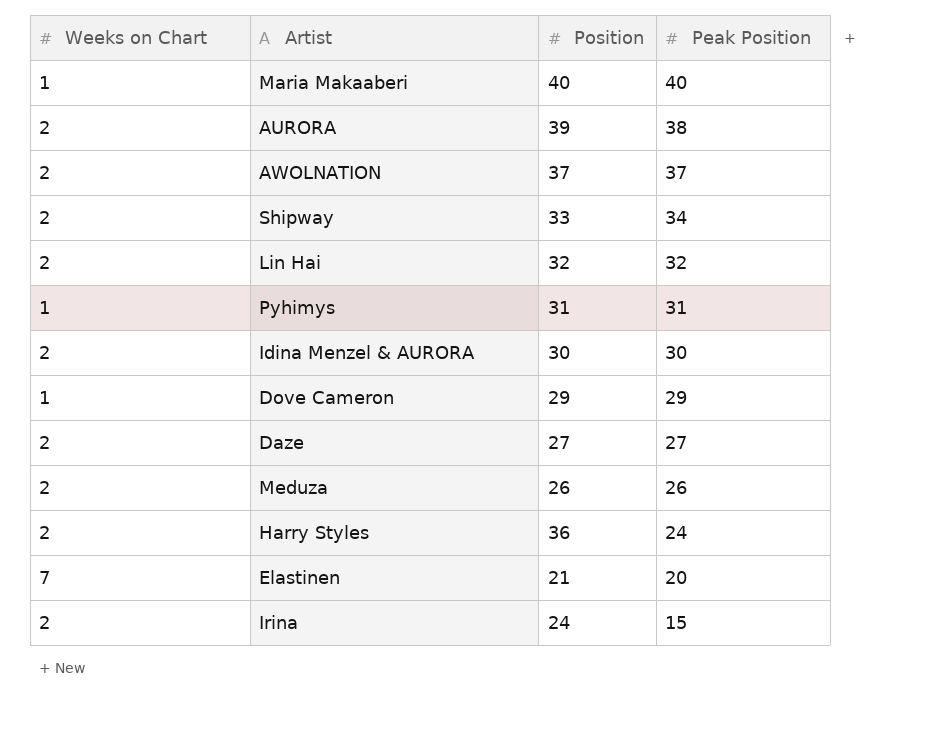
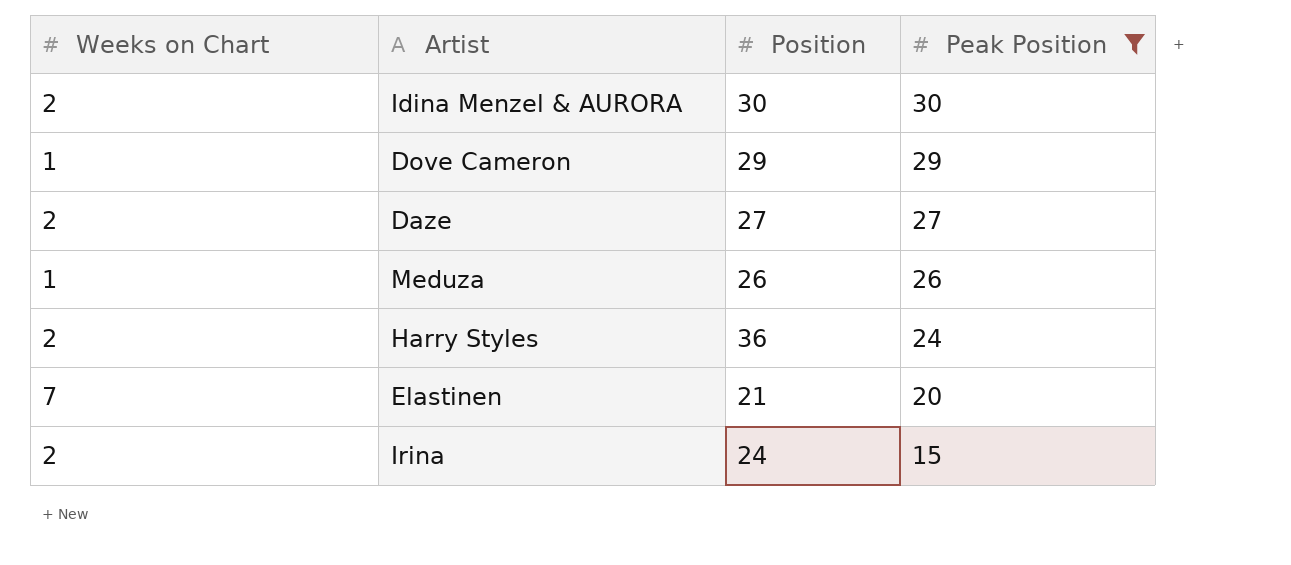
filter: none -> Peak Position <= 30
Meduza | Weeks on Chart: 2 -> 1

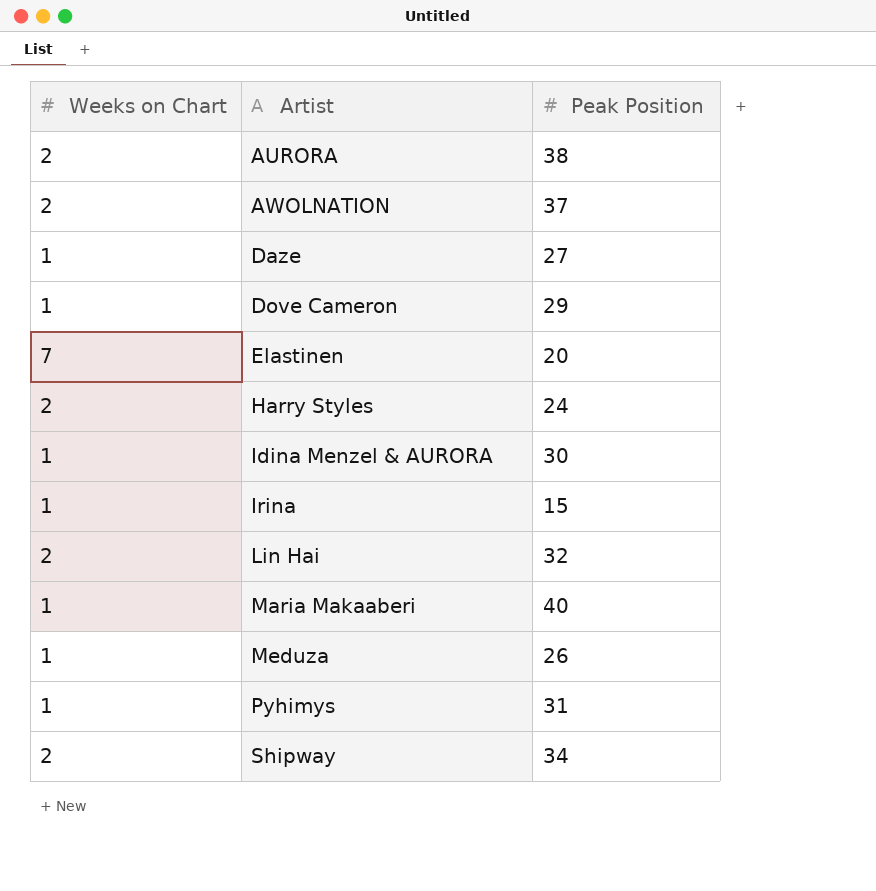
filter: Peak Position <= 30 -> none
row order: Peak Position descending -> Artist ascending
column Position | position: 3 -> none
Daze | Weeks on Chart: 2 -> 1
Idina Menzel & AURORA | Weeks on Chart: 2 -> 1
Irina | Weeks on Chart: 2 -> 1

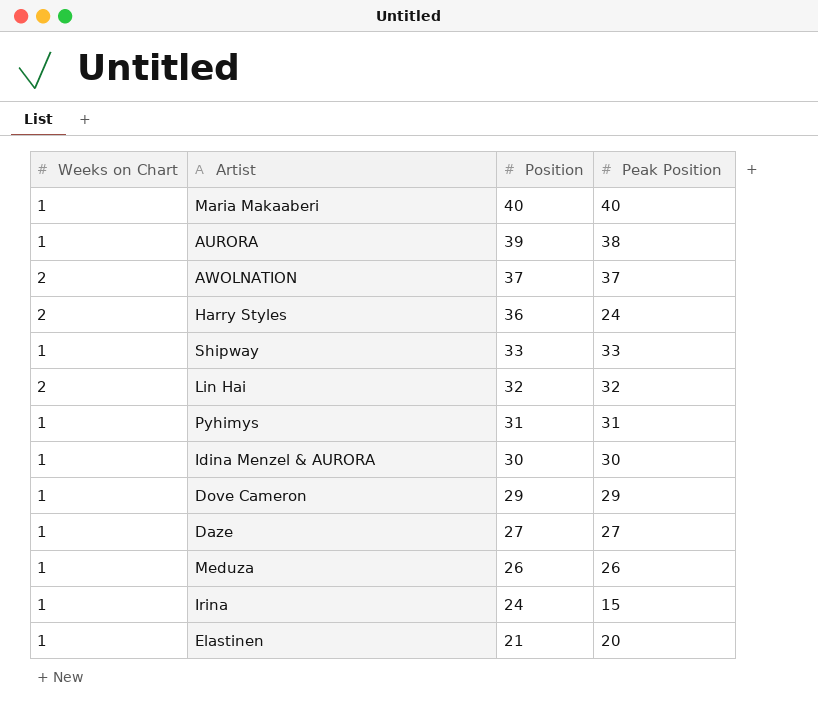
row order: Artist ascending -> Position descending
column Position | position: none -> 3
AURORA | Weeks on Chart: 2 -> 1
Shipway | Weeks on Chart: 2 -> 1
Shipway | Peak Position: 34 -> 33
Elastinen | Weeks on Chart: 7 -> 1

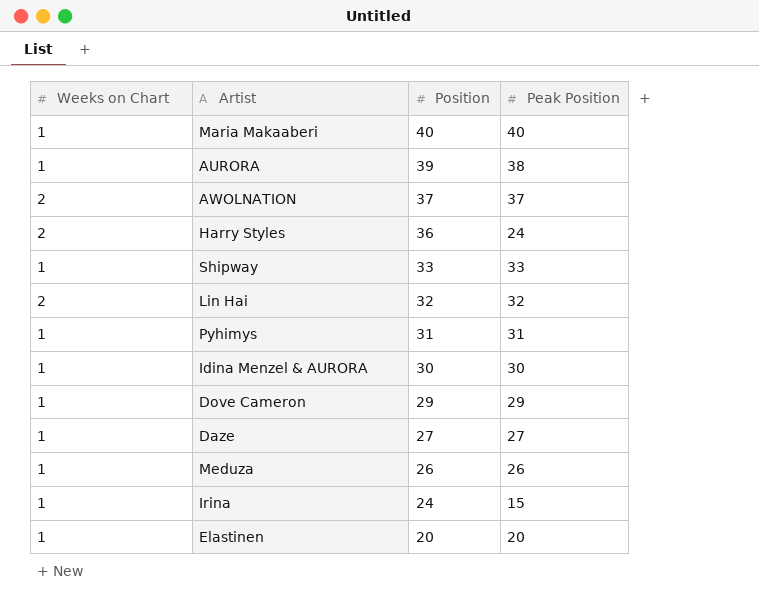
Elastinen | Position: 21 -> 20

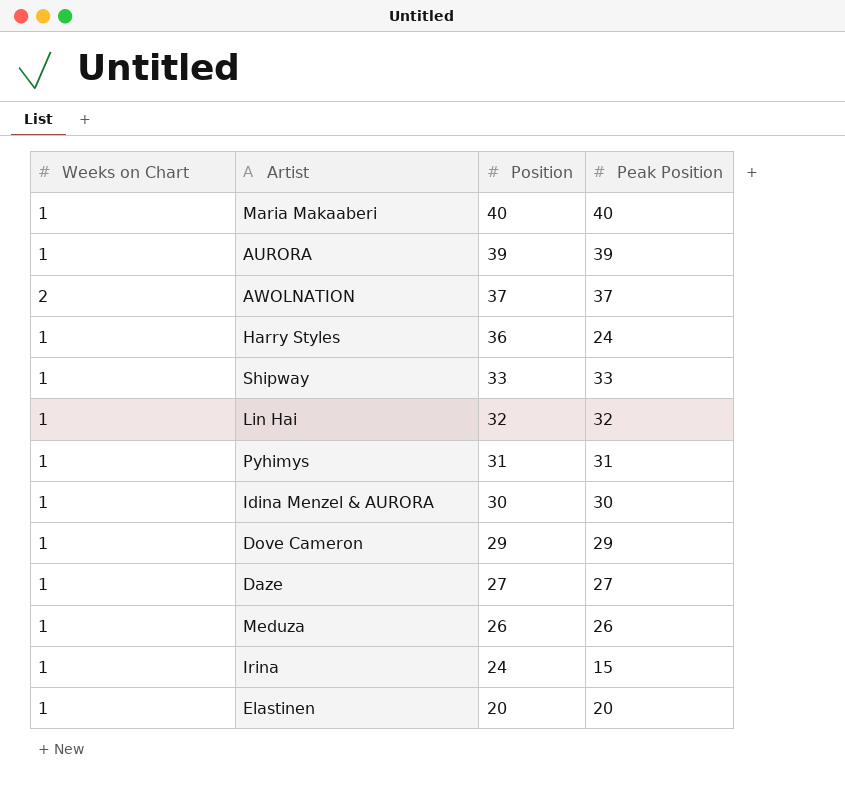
AURORA | Peak Position: 38 -> 39
Harry Styles | Weeks on Chart: 2 -> 1
Lin Hai | Weeks on Chart: 2 -> 1

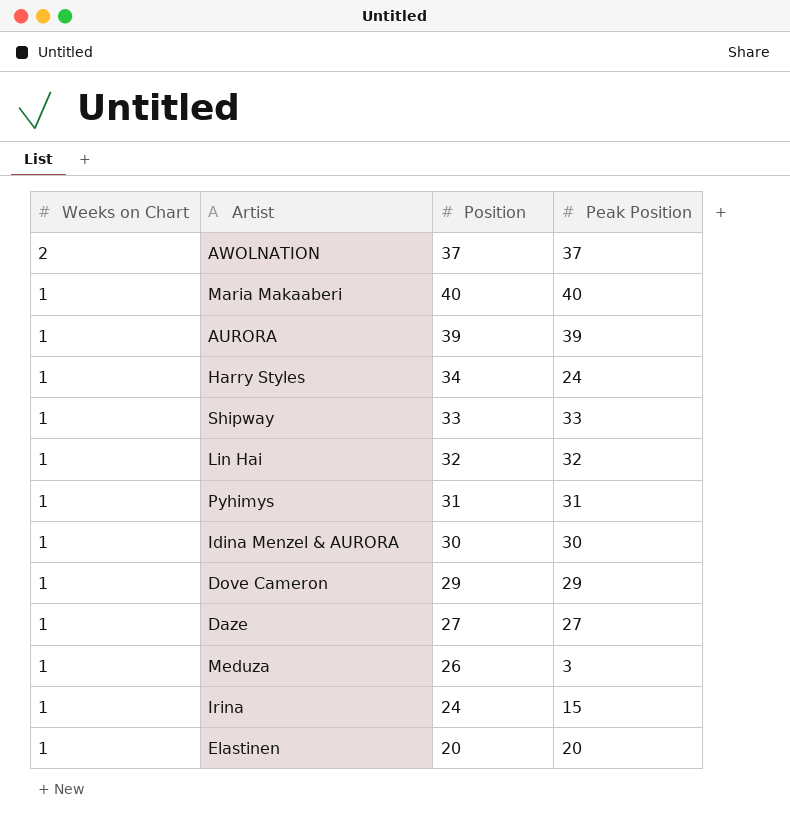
row order: Position descending -> Weeks on Chart descending
Harry Styles | Position: 36 -> 34
Meduza | Peak Position: 26 -> 3

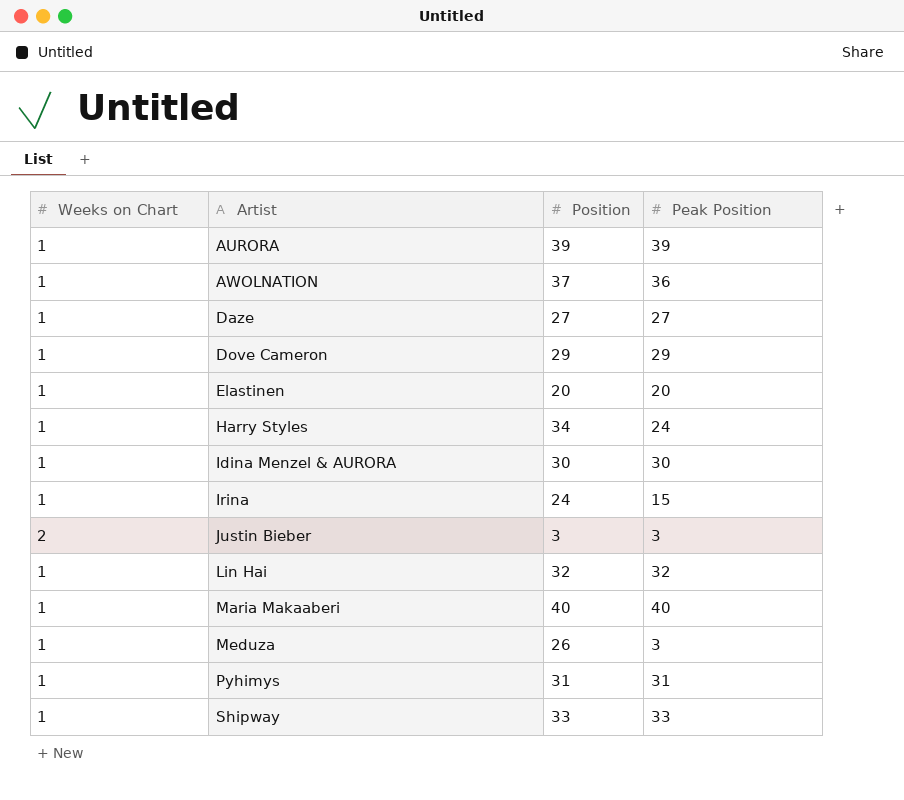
row order: Weeks on Chart descending -> Artist ascending
AWOLNATION | Weeks on Chart: 2 -> 1
AWOLNATION | Peak Position: 37 -> 36
row Justin Bieber: none -> 2 | 3 | 3

